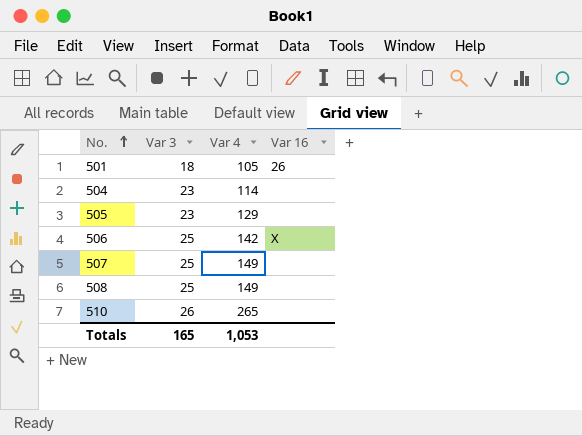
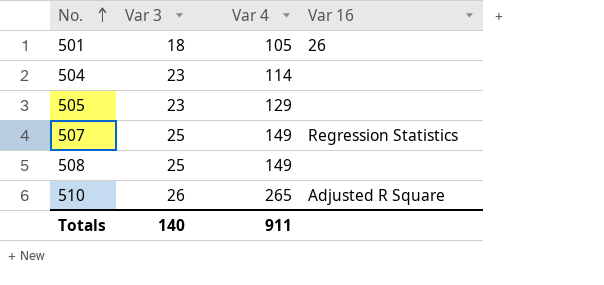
row 506: 25 | 142 | X -> none
507 | Var 16: none -> Regression Statistics
510 | Var 16: none -> Adjusted R Square
Totals | Var 3: 165 -> 140
Totals | Var 4: 1,053 -> 911

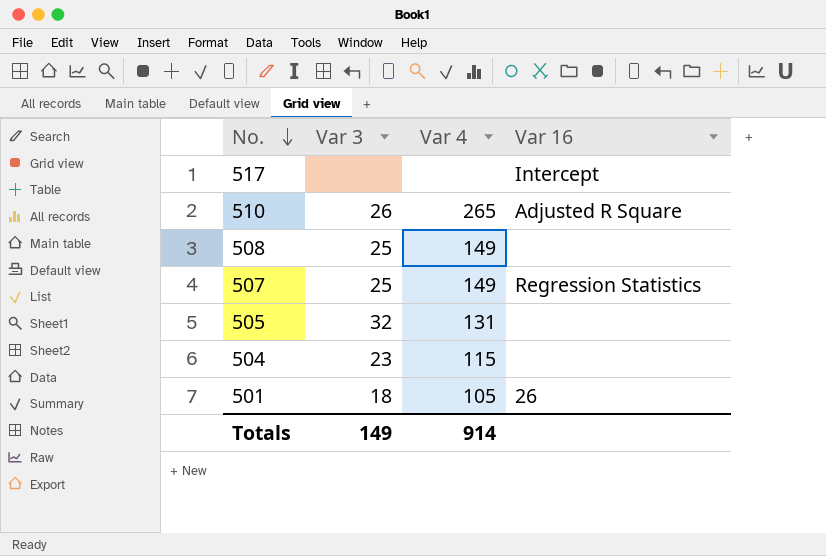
row order: No. ascending -> No. descending
row 517: none -> none | none | Intercept
505 | Var 3: 23 -> 32
505 | Var 4: 129 -> 131
504 | Var 4: 114 -> 115
Totals | Var 3: 140 -> 149
Totals | Var 4: 911 -> 914

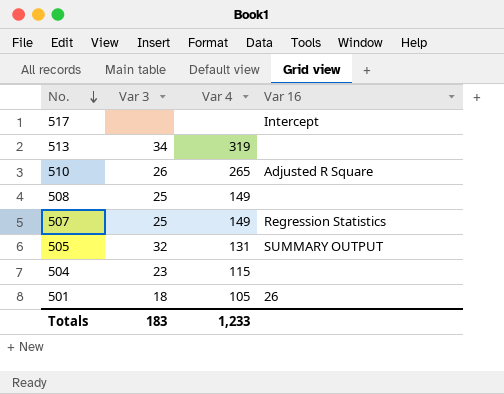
row 513: none -> 34 | 319 | none
505 | Var 16: none -> SUMMARY OUTPUT
Totals | Var 3: 149 -> 183
Totals | Var 4: 914 -> 1,233

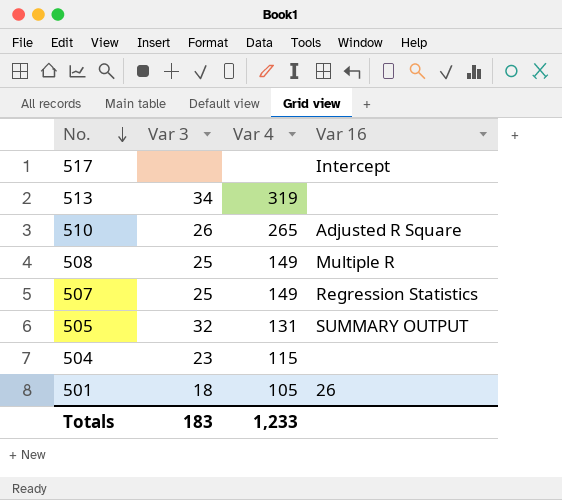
508 | Var 16: none -> Multiple R

